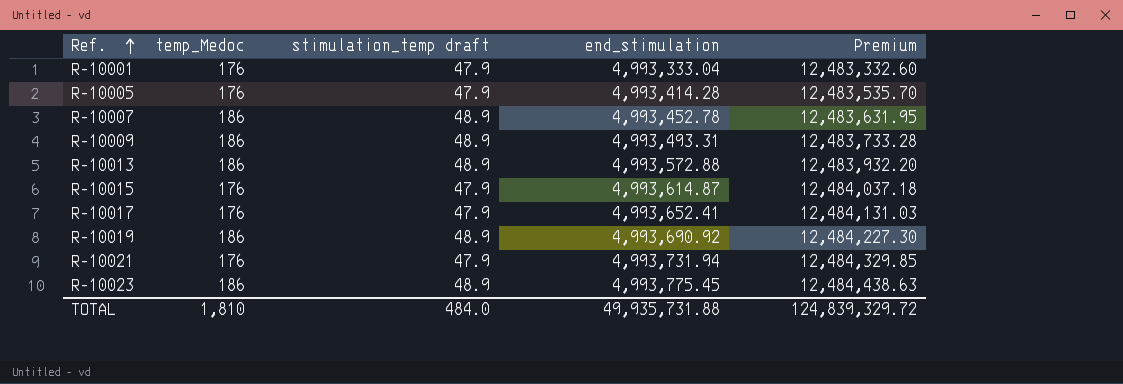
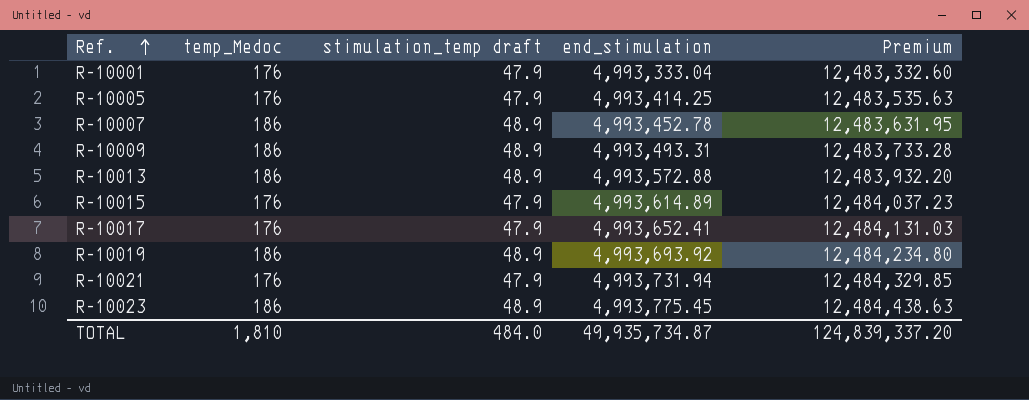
R-10005 | end_stimulation: 4,993,414.28 -> 4,993,414.25
R-10005 | Premium: 12,483,535.70 -> 12,483,535.63
R-10015 | end_stimulation: 4,993,614.87 -> 4,993,614.89
R-10015 | Premium: 12,484,037.18 -> 12,484,037.23
R-10019 | end_stimulation: 4,993,690.92 -> 4,993,693.92
R-10019 | Premium: 12,484,227.30 -> 12,484,234.80
TOTAL | end_stimulation: 49,935,731.88 -> 49,935,734.87
TOTAL | Premium: 124,839,329.72 -> 124,839,337.20

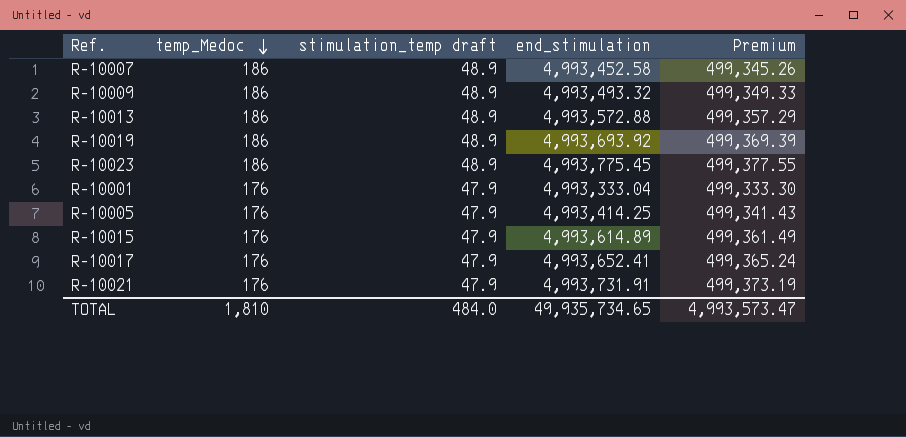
row order: Ref. ascending -> temp_Medoc descending
column Premium | formula: [end_stimulation] * 2.5 -> [end_stimulation] * 0.1
R-10007 | end_stimulation: 4,993,452.78 -> 4,993,452.58
R-10009 | end_stimulation: 4,993,493.31 -> 4,993,493.32
R-10021 | end_stimulation: 4,993,731.94 -> 4,993,731.91
TOTAL | end_stimulation: 49,935,734.87 -> 49,935,734.65
TOTAL | Premium: 124,839,337.20 -> 4,993,573.47

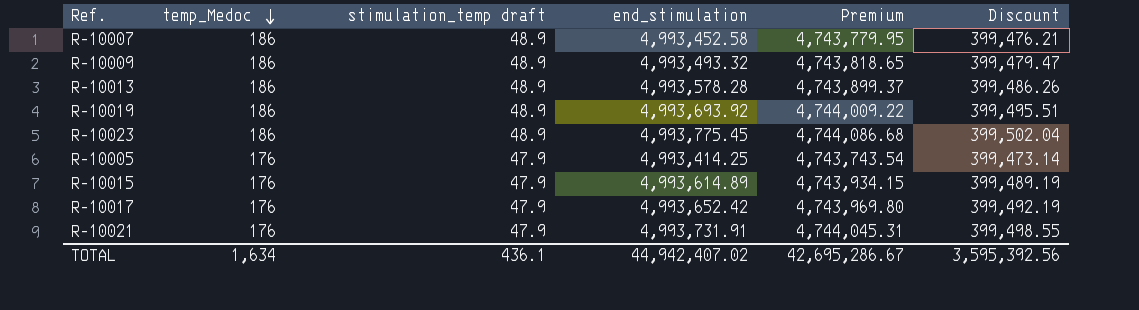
column Premium | formula: [end_stimulation] * 0.1 -> [end_stimulation] * 0.95
column Discount | formula: none -> [end_stimulation] * 0.08
row R-10001: 176 | 47.9 | 4,993,333.04 | 499,333.30 -> none
R-10013 | end_stimulation: 4,993,572.88 -> 4,993,578.28
R-10017 | end_stimulation: 4,993,652.41 -> 4,993,652.42
TOTAL | temp_Medoc: 1,810 -> 1,634
TOTAL | stimulation_temp draft: 484.0 -> 436.1
TOTAL | end_stimulation: 49,935,734.65 -> 44,942,407.02
TOTAL | Premium: 4,993,573.47 -> 42,695,286.67

